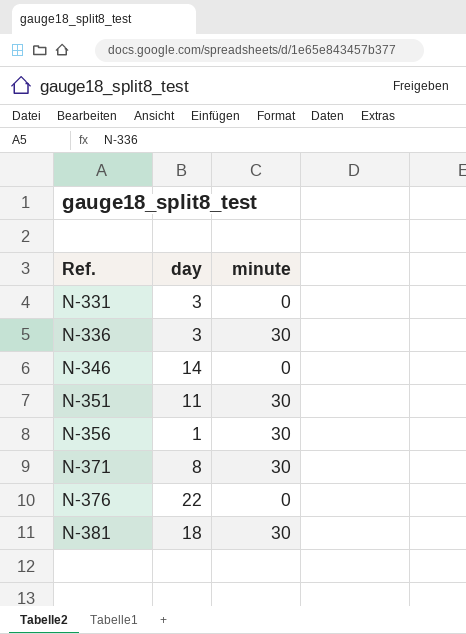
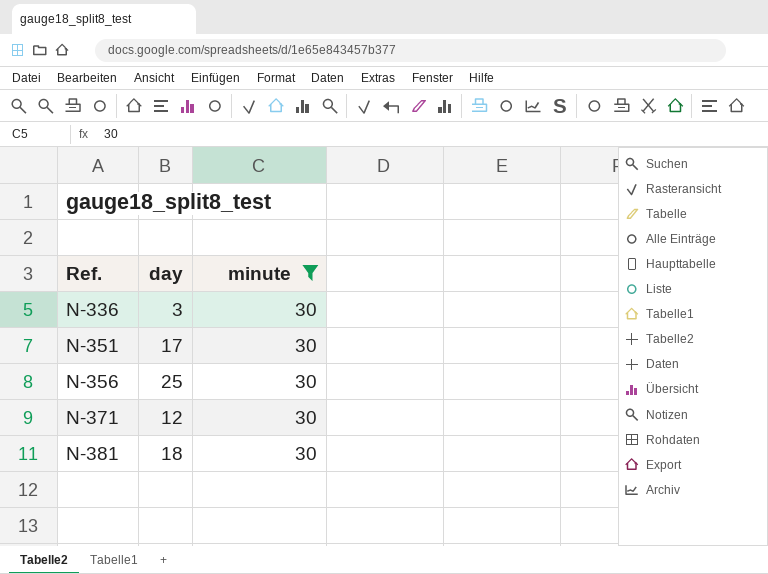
filter: none -> minute = 30
N-351 | day: 11 -> 17
N-356 | day: 1 -> 25
N-371 | day: 8 -> 12

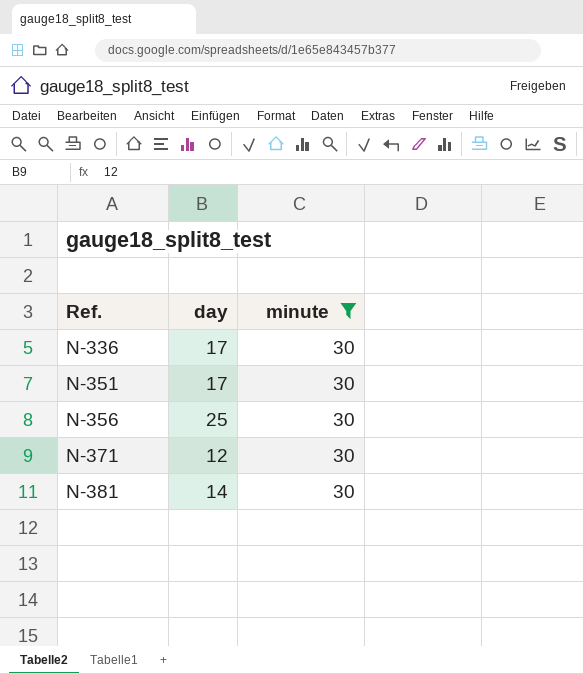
N-336 | day: 3 -> 17
N-381 | day: 18 -> 14

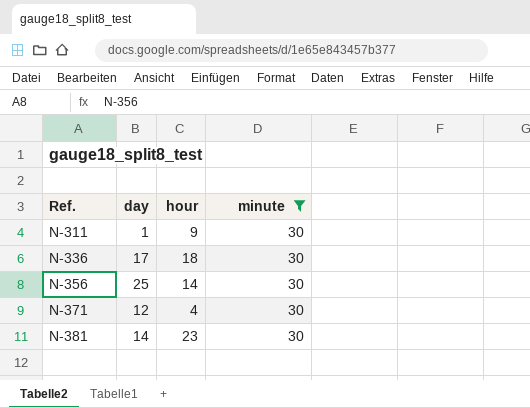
column hour | position: none -> 3
row N-351: 17 | 30 -> none
row N-311: none -> 1 | 9 | 30

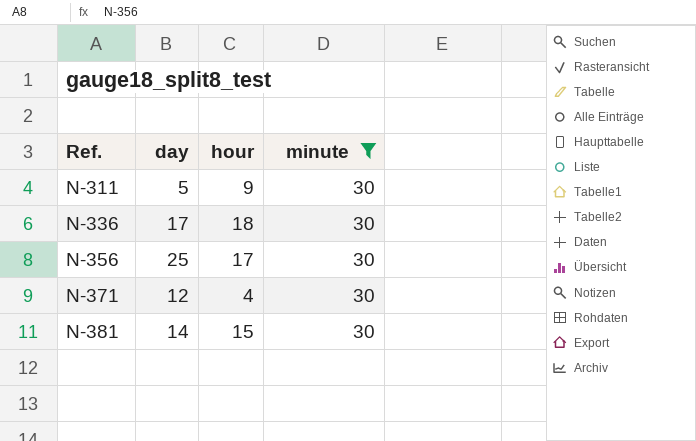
N-311 | day: 1 -> 5
N-356 | hour: 14 -> 17
N-381 | hour: 23 -> 15

